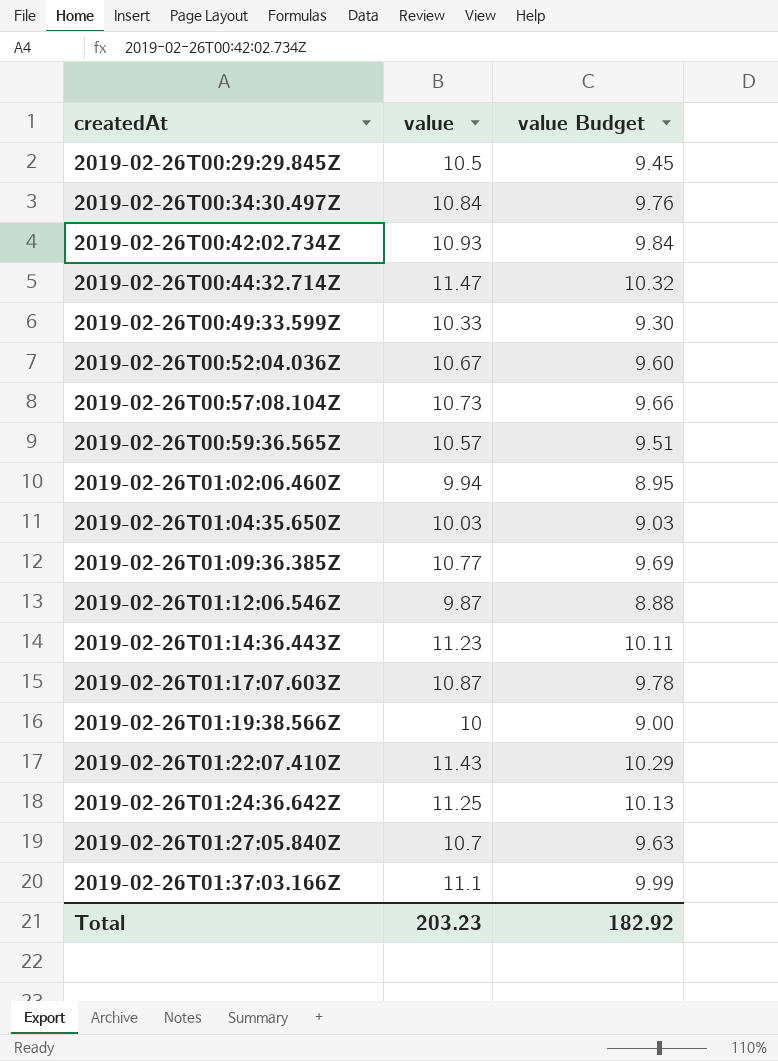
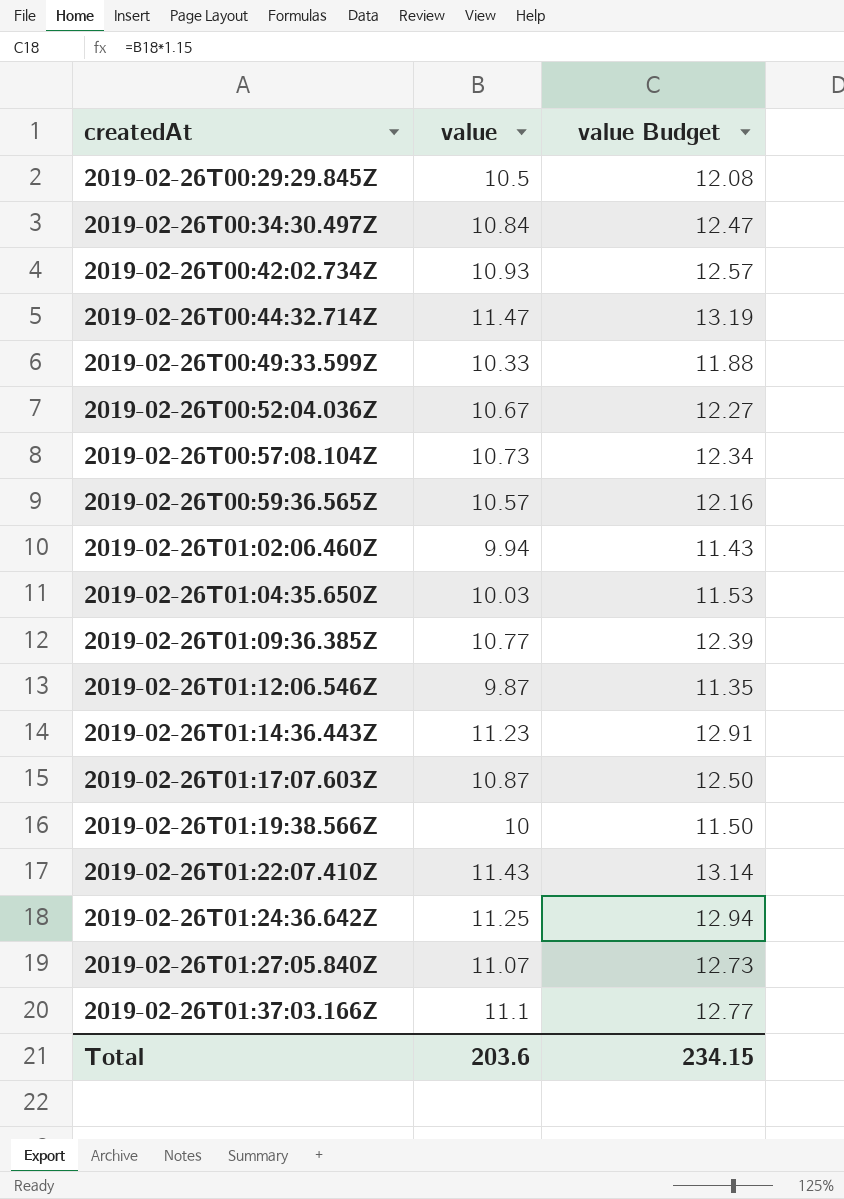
column value Budget | formula: [value] * 0.9 -> [value] * 1.15
2019-02-26T01:27:05.840Z | value: 10.7 -> 11.07
Total | value: 203.23 -> 203.6
Total | value Budget: 182.92 -> 234.15

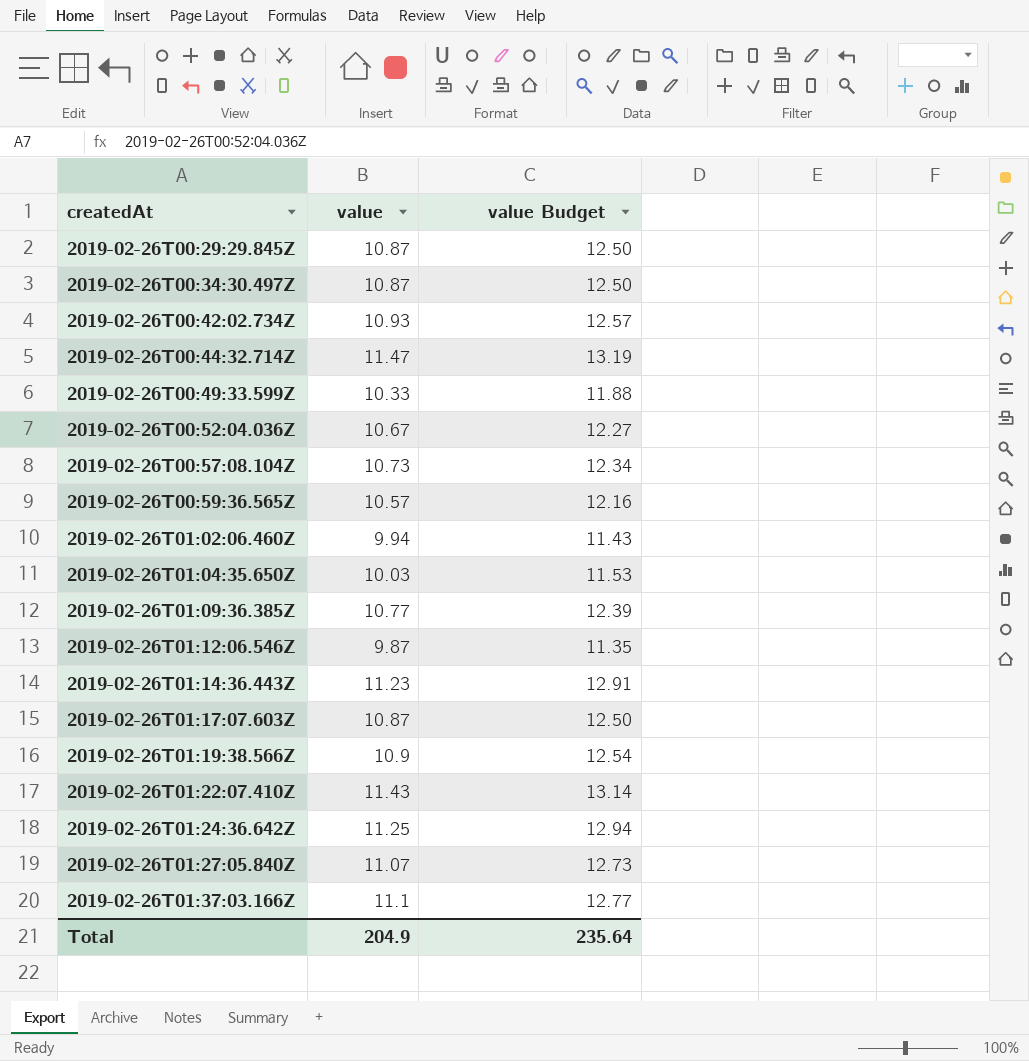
2019-02-26T00:29:29.845Z | value: 10.5 -> 10.87
2019-02-26T00:29:29.845Z | value Budget: 12.08 -> 12.50
2019-02-26T00:34:30.497Z | value: 10.84 -> 10.87
2019-02-26T00:34:30.497Z | value Budget: 12.47 -> 12.50
2019-02-26T01:19:38.566Z | value: 10 -> 10.9
2019-02-26T01:19:38.566Z | value Budget: 11.50 -> 12.54
Total | value: 203.6 -> 204.9
Total | value Budget: 234.15 -> 235.64

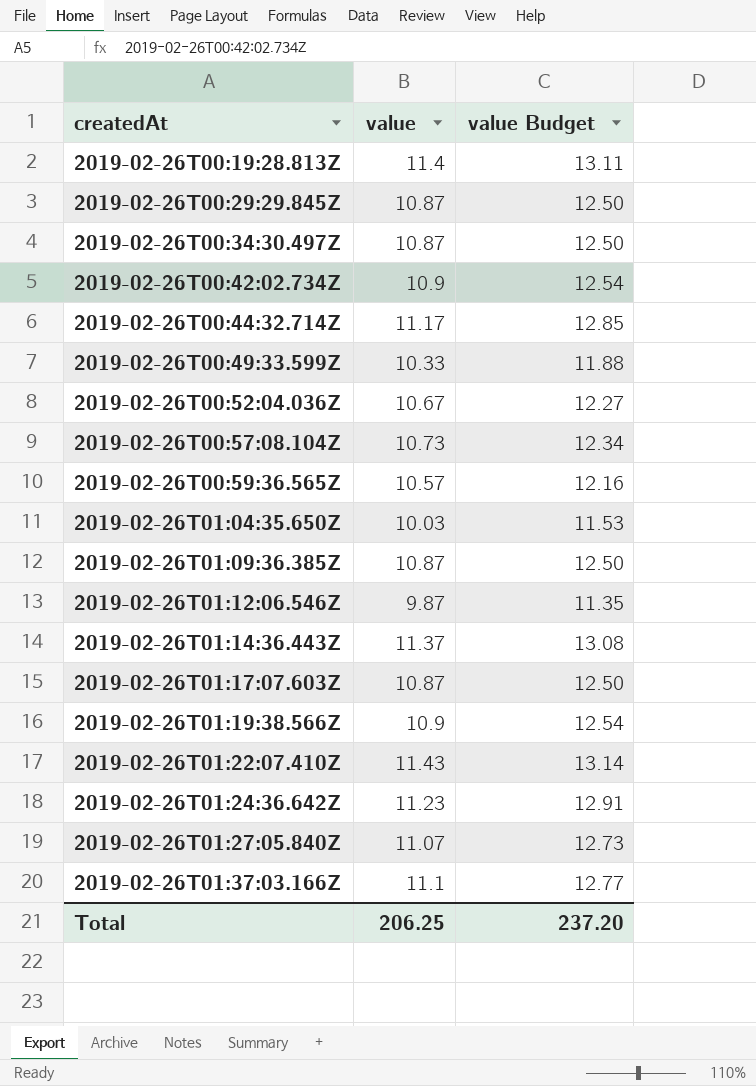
row 2019-02-26T01:02:06.460Z: 9.94 | 11.43 -> none
row 2019-02-26T00:19:28.813Z: none -> 11.4 | 13.11
2019-02-26T00:42:02.734Z | value: 10.93 -> 10.9
2019-02-26T00:42:02.734Z | value Budget: 12.57 -> 12.54
2019-02-26T00:44:32.714Z | value: 11.47 -> 11.17
2019-02-26T00:44:32.714Z | value Budget: 13.19 -> 12.85
2019-02-26T01:09:36.385Z | value: 10.77 -> 10.87
2019-02-26T01:09:36.385Z | value Budget: 12.39 -> 12.50
2019-02-26T01:14:36.443Z | value: 11.23 -> 11.37
2019-02-26T01:14:36.443Z | value Budget: 12.91 -> 13.08
2019-02-26T01:24:36.642Z | value: 11.25 -> 11.23
2019-02-26T01:24:36.642Z | value Budget: 12.94 -> 12.91
Total | value: 204.9 -> 206.25
Total | value Budget: 235.64 -> 237.20

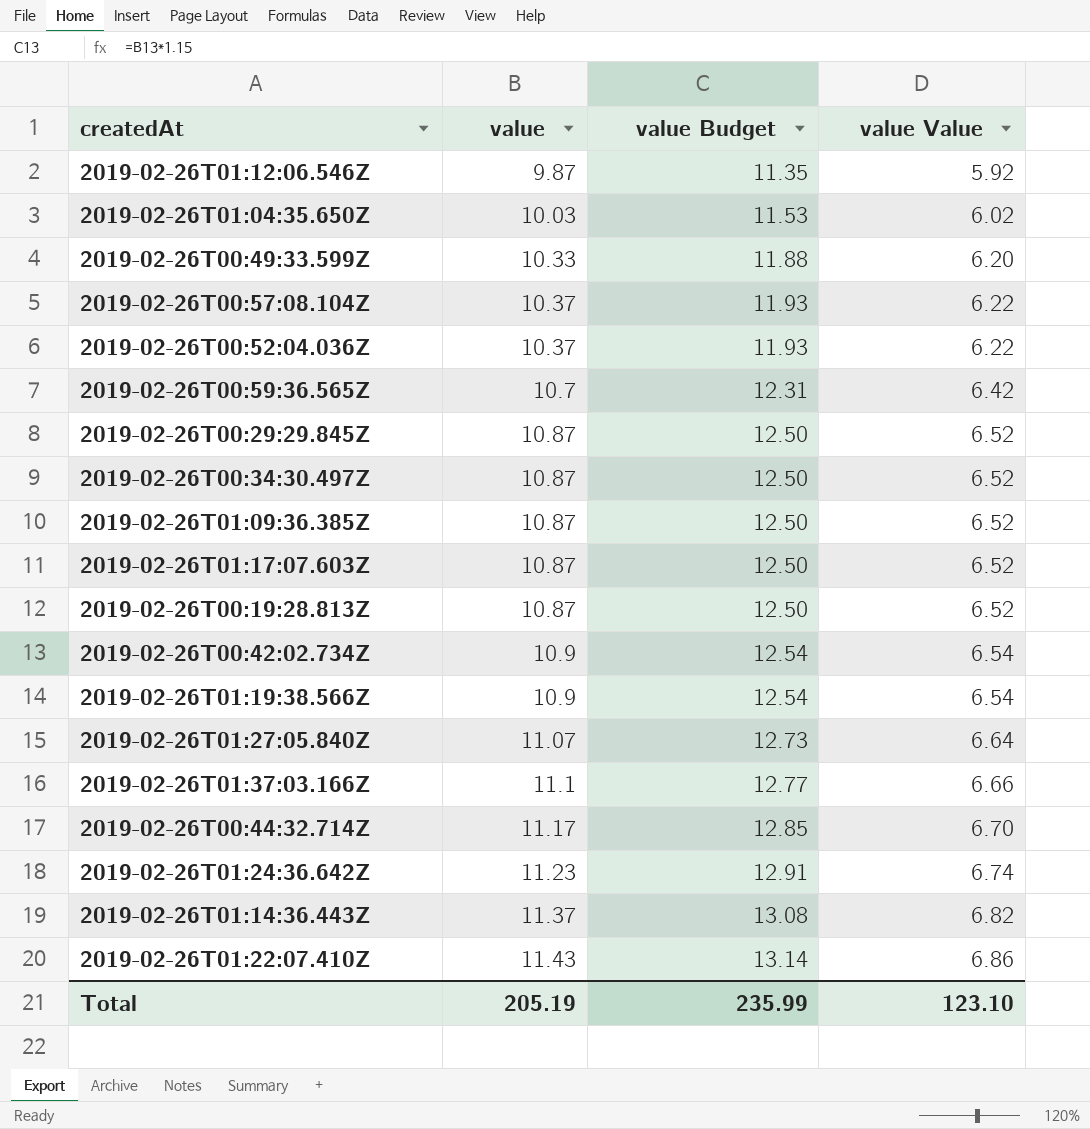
row order: createdAt ascending -> value ascending
column value Value | formula: none -> [value] * 0.6
2019-02-26T00:57:08.104Z | value: 10.73 -> 10.37
2019-02-26T00:57:08.104Z | value Budget: 12.34 -> 11.93
2019-02-26T00:52:04.036Z | value: 10.67 -> 10.37
2019-02-26T00:52:04.036Z | value Budget: 12.27 -> 11.93
2019-02-26T00:59:36.565Z | value: 10.57 -> 10.7
2019-02-26T00:59:36.565Z | value Budget: 12.16 -> 12.31
2019-02-26T00:19:28.813Z | value: 11.4 -> 10.87
2019-02-26T00:19:28.813Z | value Budget: 13.11 -> 12.50
Total | value: 206.25 -> 205.19
Total | value Budget: 237.20 -> 235.99

